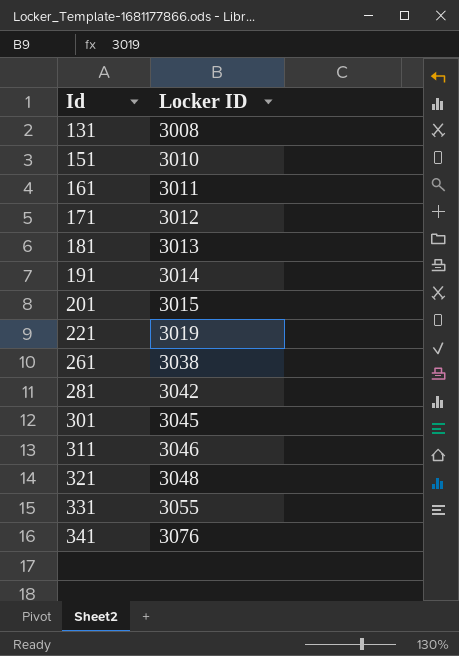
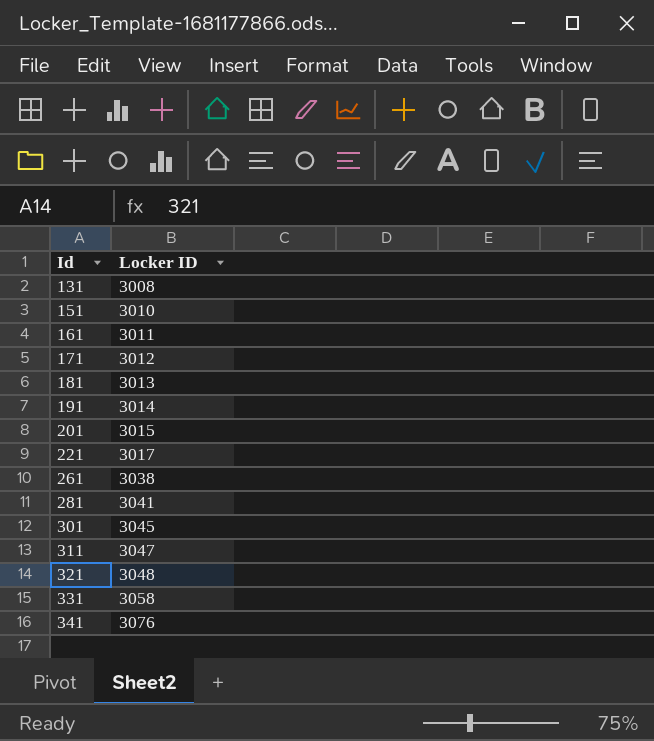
221 | Locker ID: 3019 -> 3017
281 | Locker ID: 3042 -> 3041
311 | Locker ID: 3046 -> 3047
331 | Locker ID: 3055 -> 3058

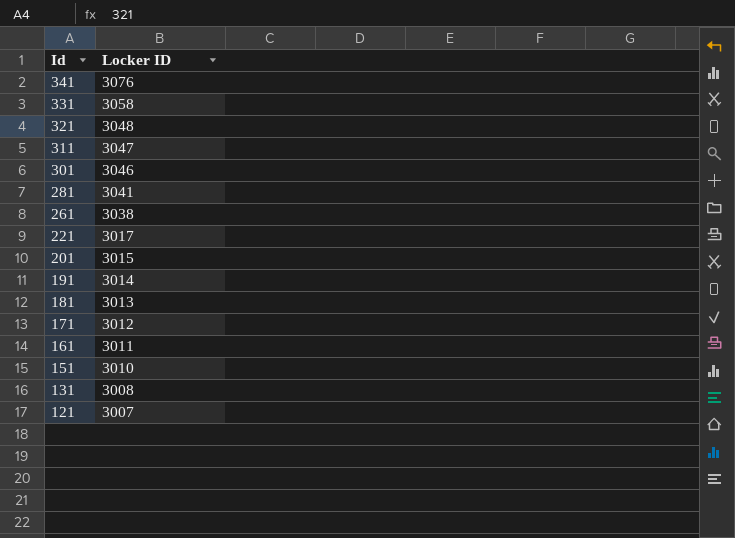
row order: Id ascending -> Id descending
301 | Locker ID: 3045 -> 3046
row 121: none -> 3007

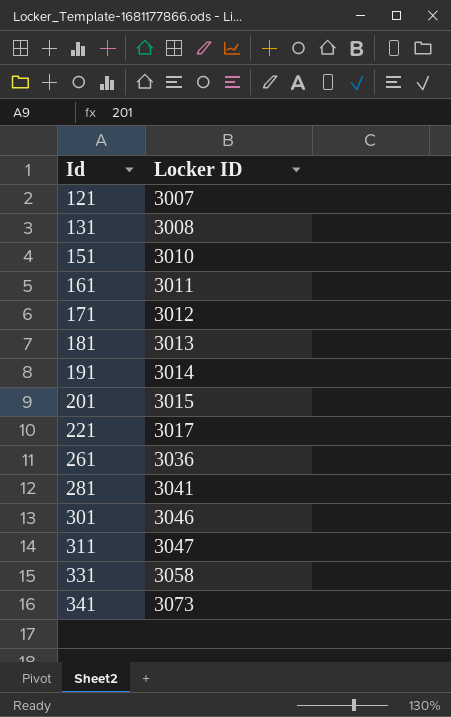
row order: Id descending -> Id ascending
row 321: 3048 -> none
261 | Locker ID: 3038 -> 3036
341 | Locker ID: 3076 -> 3073

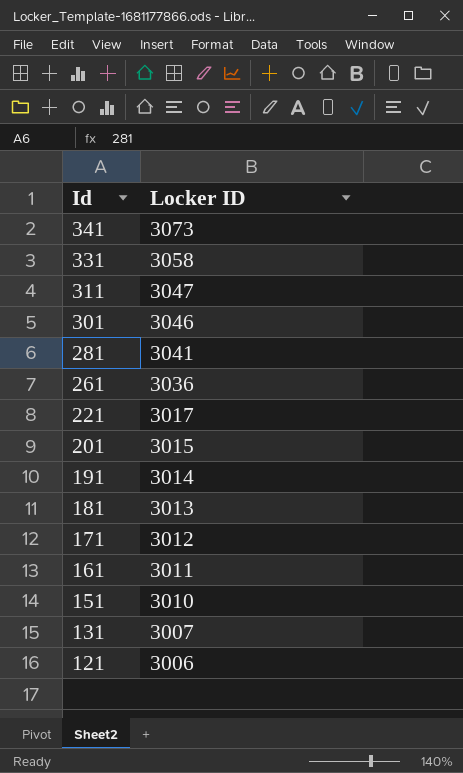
row order: Id ascending -> Id descending
131 | Locker ID: 3008 -> 3007
121 | Locker ID: 3007 -> 3006

